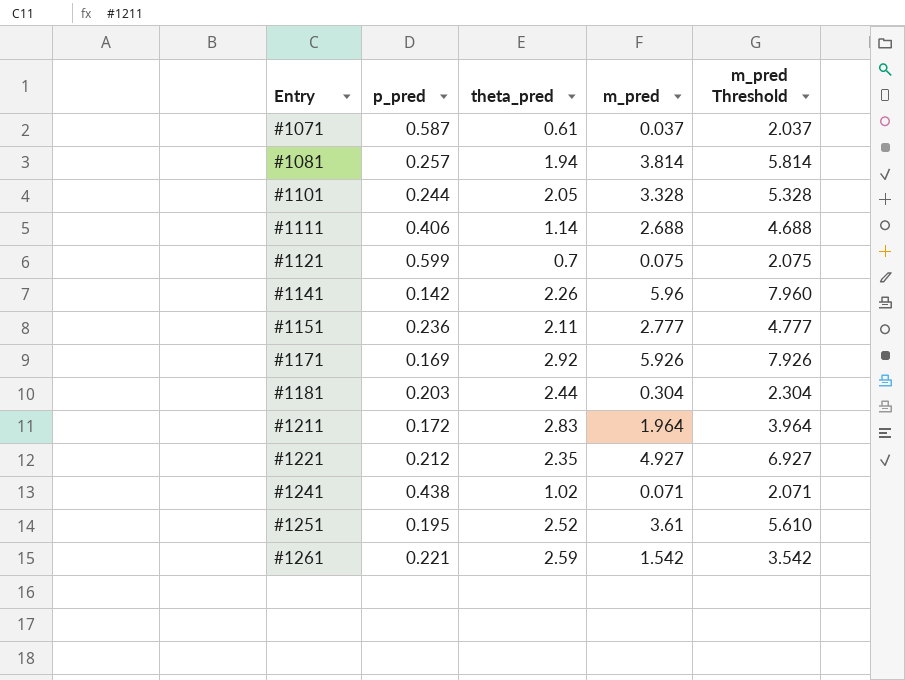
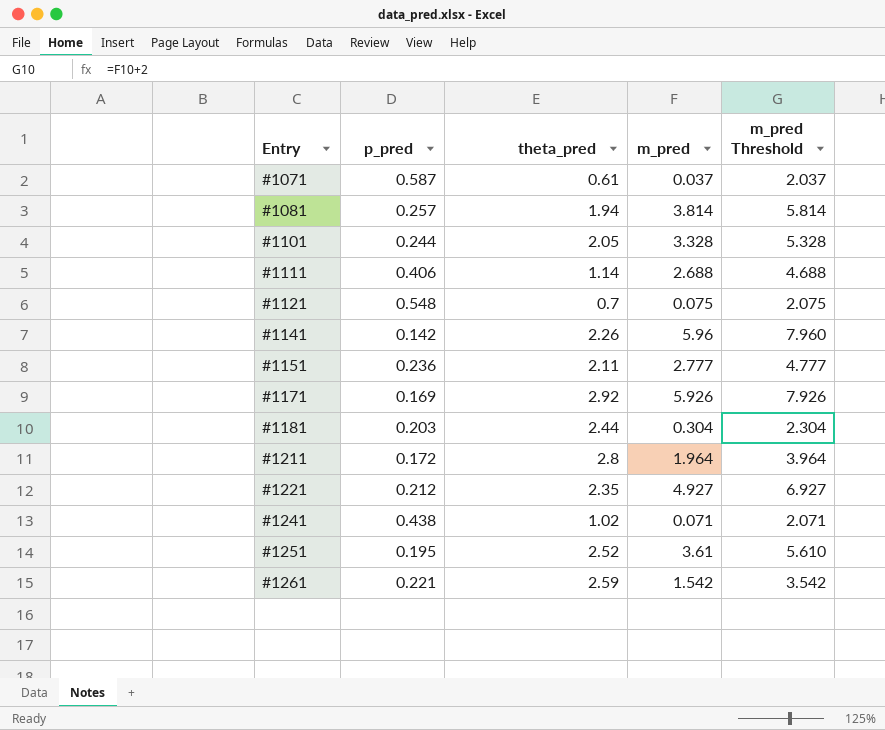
#1121 | p_pred: 0.599 -> 0.548
#1211 | theta_pred: 2.83 -> 2.8

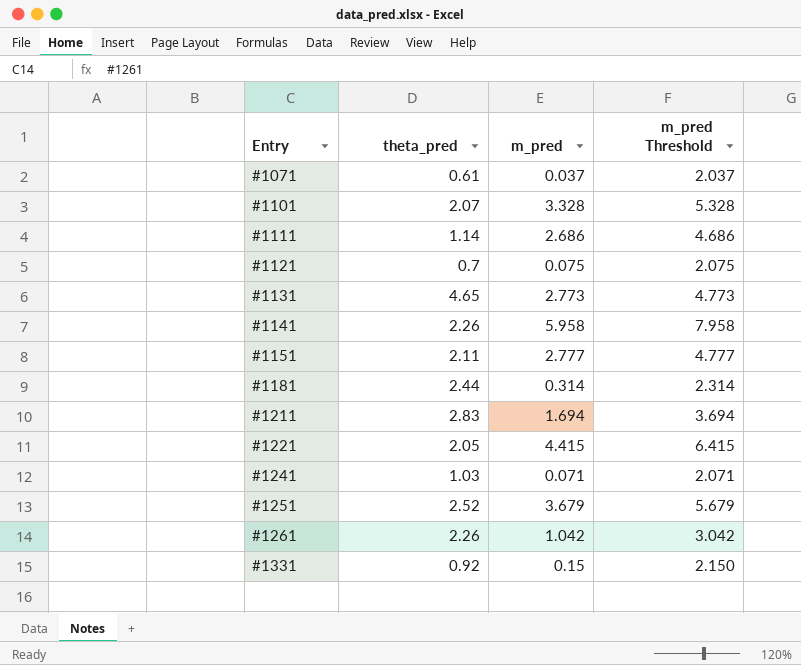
column p_pred | position: 2 -> none
row #1081: 0.257 | 1.94 | 3.814 | 5.814 -> none
row #1171: 0.169 | 2.92 | 5.926 | 7.926 -> none
#1101 | theta_pred: 2.05 -> 2.07
#1111 | m_pred: 2.688 -> 2.686
#1111 | m_pred Threshold: 4.688 -> 4.686
row #1131: none -> 4.65 | 2.773 | 4.773
#1141 | m_pred: 5.96 -> 5.958
#1141 | m_pred Threshold: 7.960 -> 7.958
#1181 | m_pred: 0.304 -> 0.314
#1181 | m_pred Threshold: 2.304 -> 2.314
#1211 | theta_pred: 2.8 -> 2.83
#1211 | m_pred: 1.964 -> 1.694
#1211 | m_pred Threshold: 3.964 -> 3.694
#1221 | theta_pred: 2.35 -> 2.05
#1221 | m_pred: 4.927 -> 4.415
#1221 | m_pred Threshold: 6.927 -> 6.415
#1241 | theta_pred: 1.02 -> 1.03
#1251 | m_pred: 3.61 -> 3.679
#1251 | m_pred Threshold: 5.610 -> 5.679
#1261 | theta_pred: 2.59 -> 2.26
#1261 | m_pred: 1.542 -> 1.042
#1261 | m_pred Threshold: 3.542 -> 3.042
row #1331: none -> 0.92 | 0.15 | 2.150

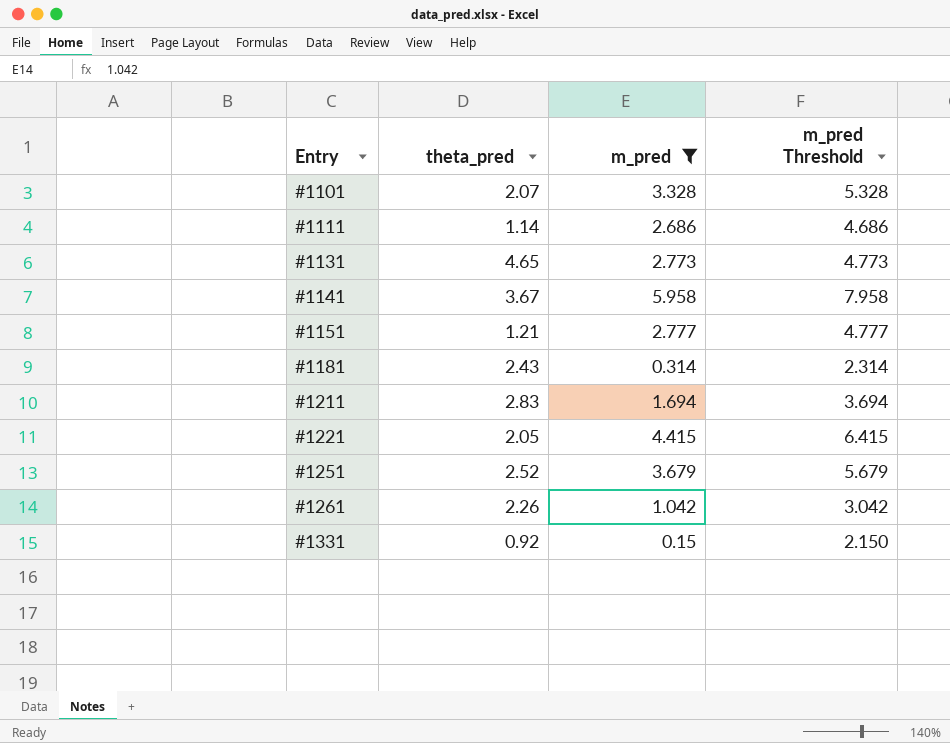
filter: none -> m_pred >= 0.15
#1141 | theta_pred: 2.26 -> 3.67
#1151 | theta_pred: 2.11 -> 1.21
#1181 | theta_pred: 2.44 -> 2.43

